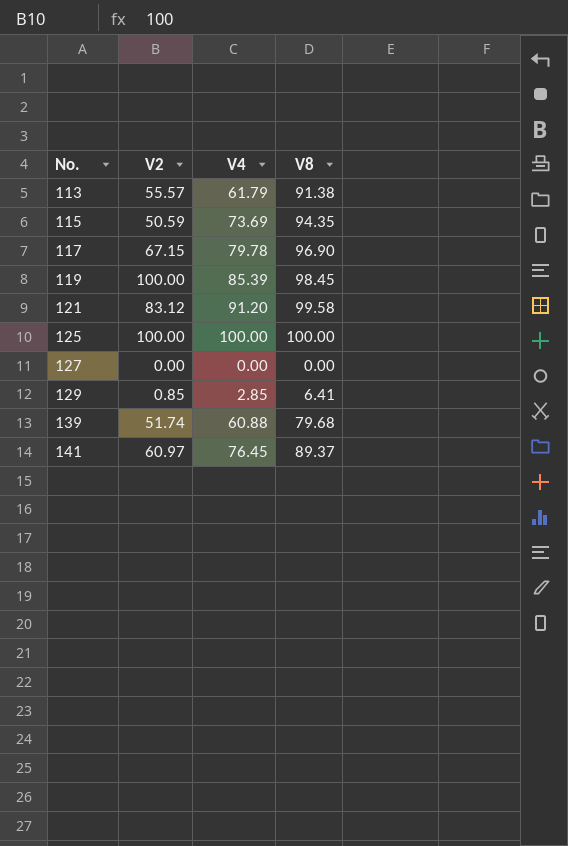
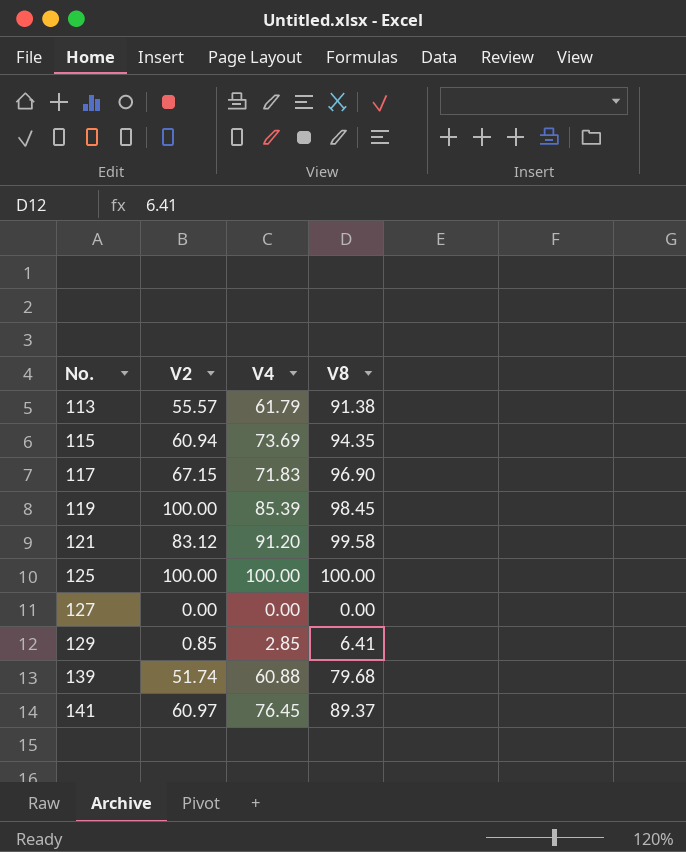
115 | V2: 50.59 -> 60.94
117 | V4: 79.78 -> 71.83

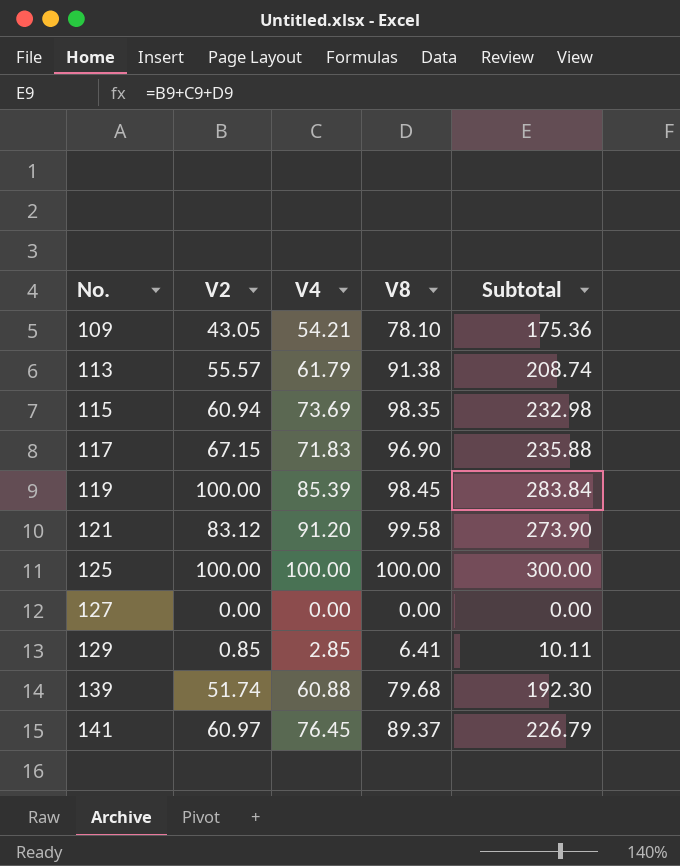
column Subtotal | formula: none -> [V2] + [V4] + [V8]
row 109: none -> 43.05 | 54.21 | 78.10 | 175.36
115 | V8: 94.35 -> 98.35

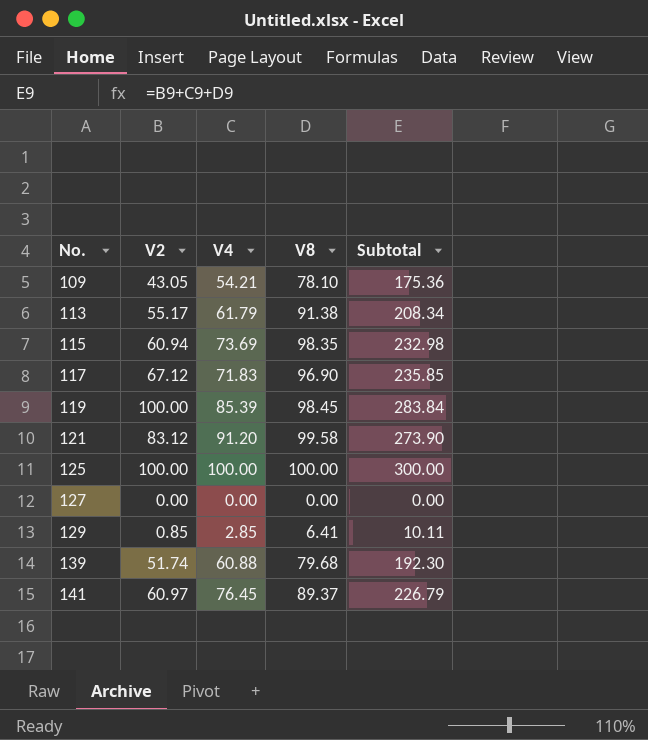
113 | V2: 55.57 -> 55.17
113 | Subtotal: 208.74 -> 208.34
117 | V2: 67.15 -> 67.12
117 | Subtotal: 235.88 -> 235.85

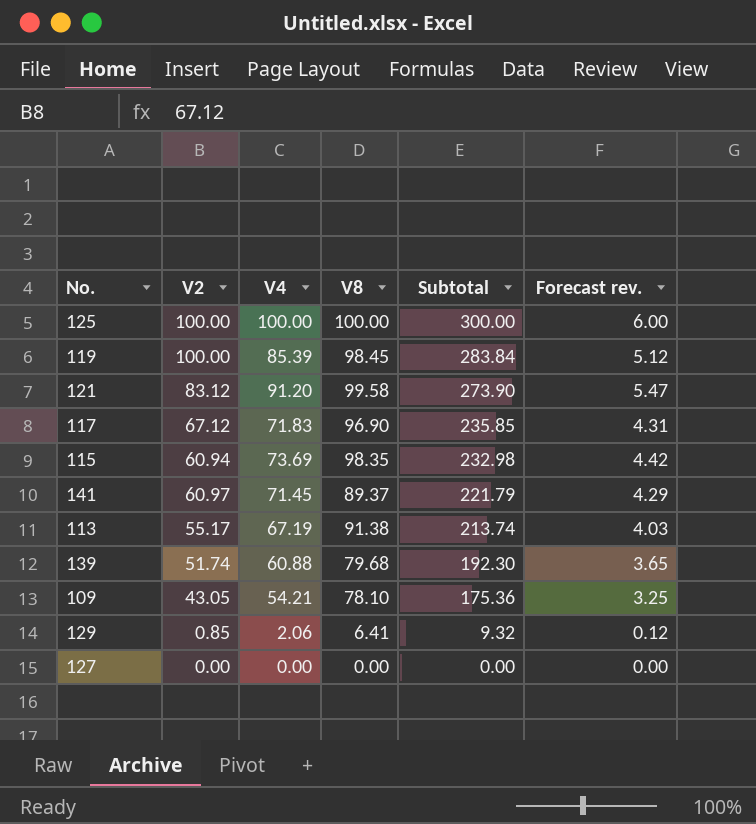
row order: No. ascending -> Subtotal descending
column Forecast rev. | formula: none -> [V4] * 0.06
141 | V4: 76.45 -> 71.45
141 | Subtotal: 226.79 -> 221.79
113 | V4: 61.79 -> 67.19
113 | Subtotal: 208.34 -> 213.74
129 | V4: 2.85 -> 2.06
129 | Subtotal: 10.11 -> 9.32

